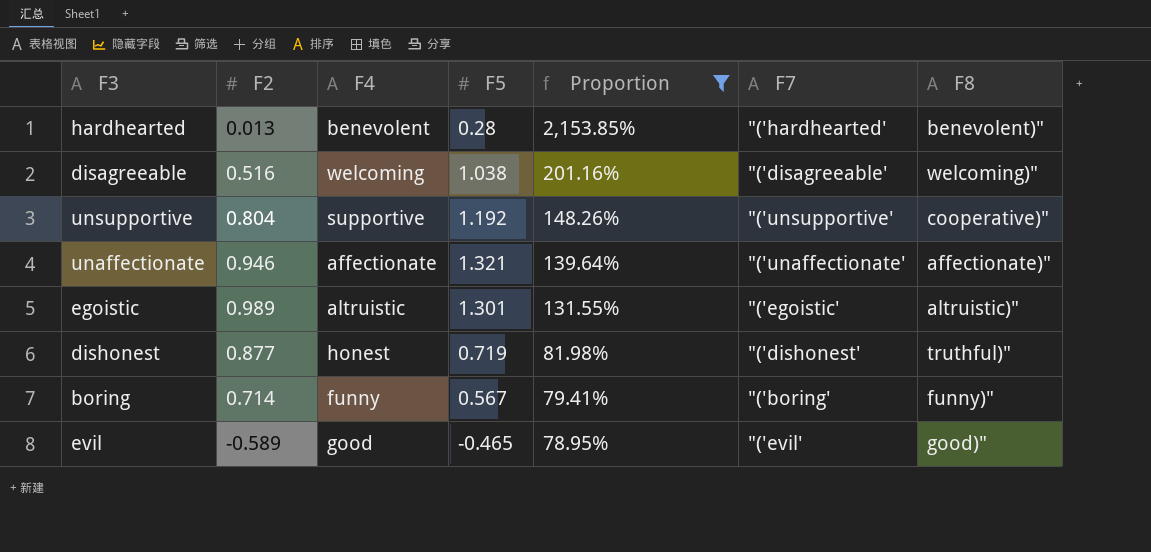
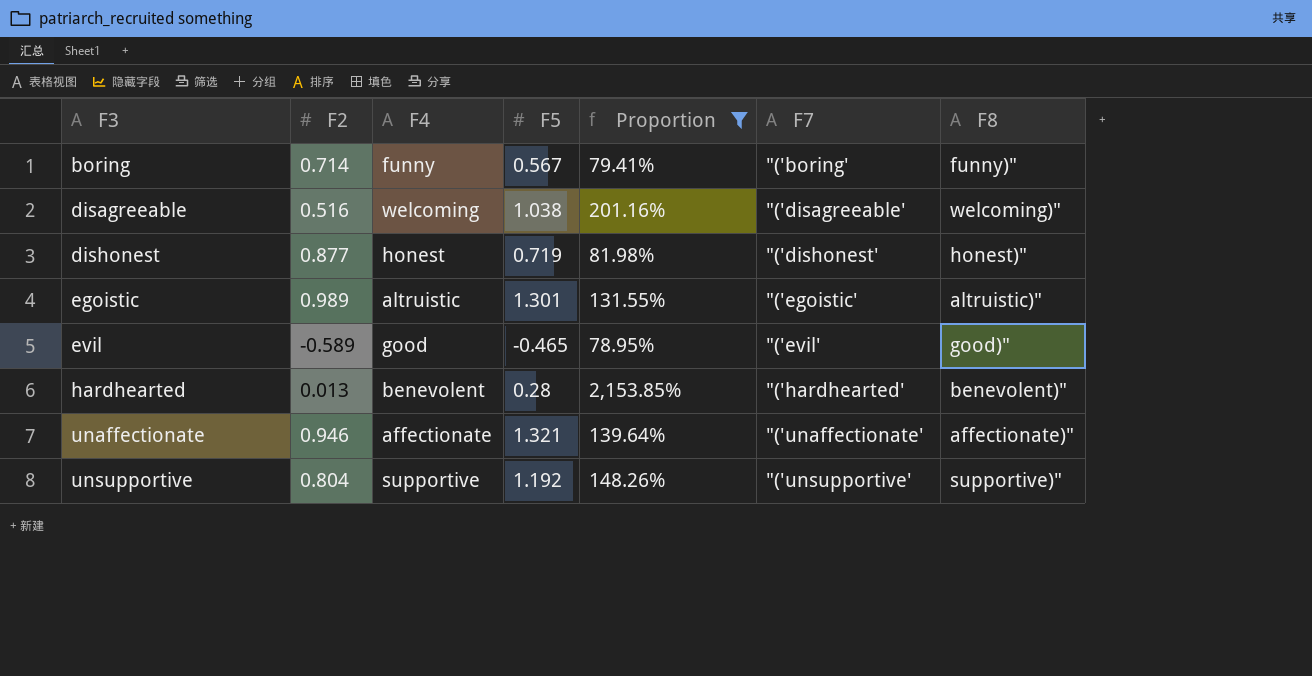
row order: Proportion descending -> F3 ascending
dishonest | F8: truthful)" -> honest)"
unsupportive | F8: cooperative)" -> supportive)"

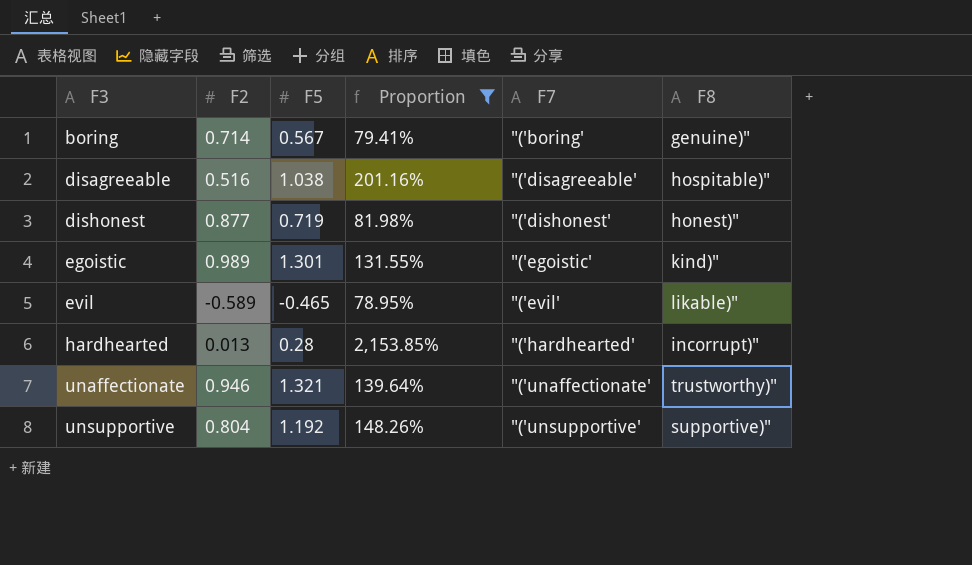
column F4 | position: 3 -> none
boring | F8: funny)" -> genuine)"
disagreeable | F8: welcoming)" -> hospitable)"
egoistic | F8: altruistic)" -> kind)"
evil | F8: good)" -> likable)"
hardhearted | F8: benevolent)" -> incorrupt)"
unaffectionate | F8: affectionate)" -> trustworthy)"

